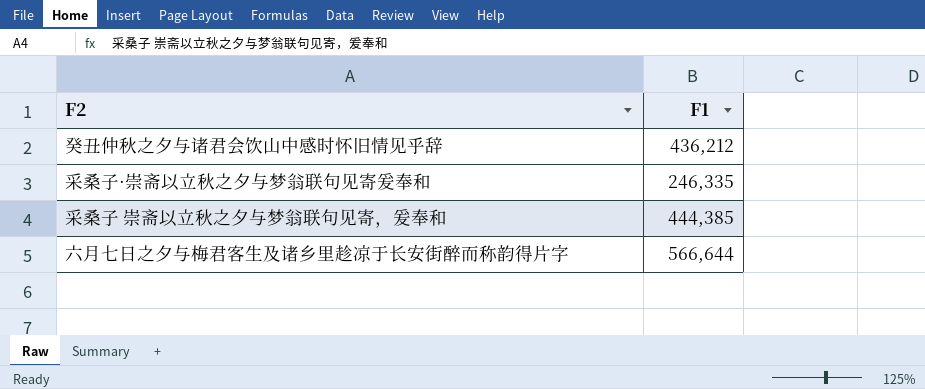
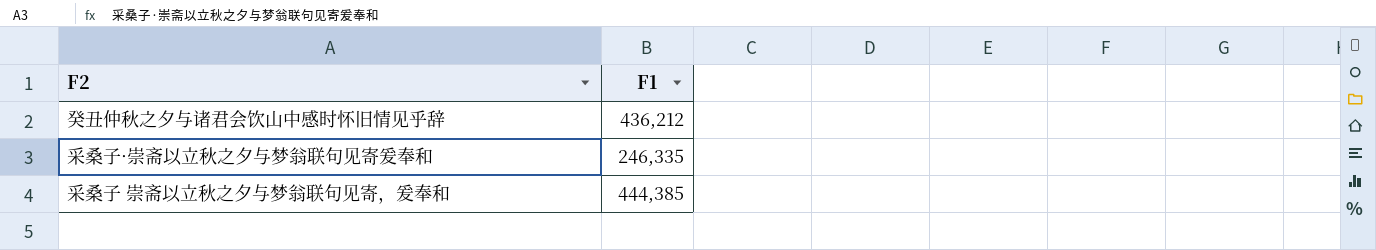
row 六月七日之夕与梅君客生及诸乡里趁凉于长安街醉而称韵得片字: 566,644 -> none

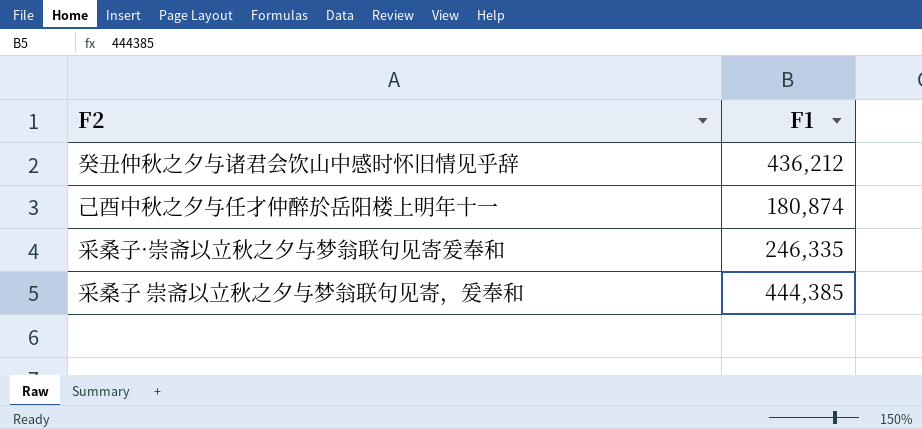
row 己酉中秋之夕与任才仲醉於岳阳楼上明年十一: none -> 180,874

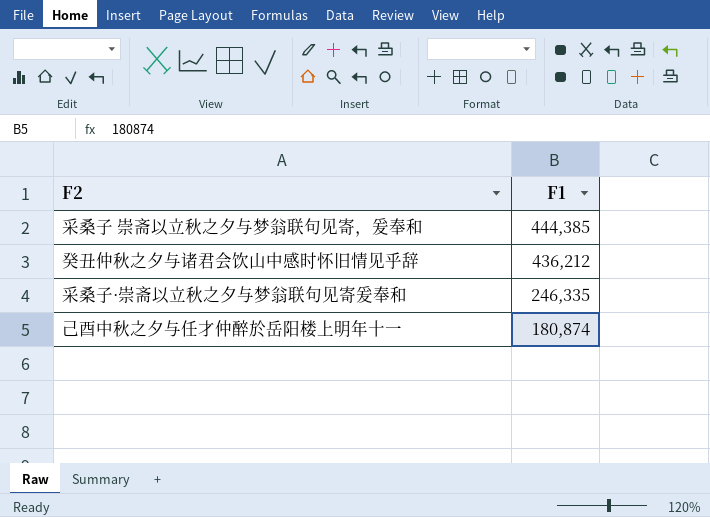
row order: none -> F1 descending

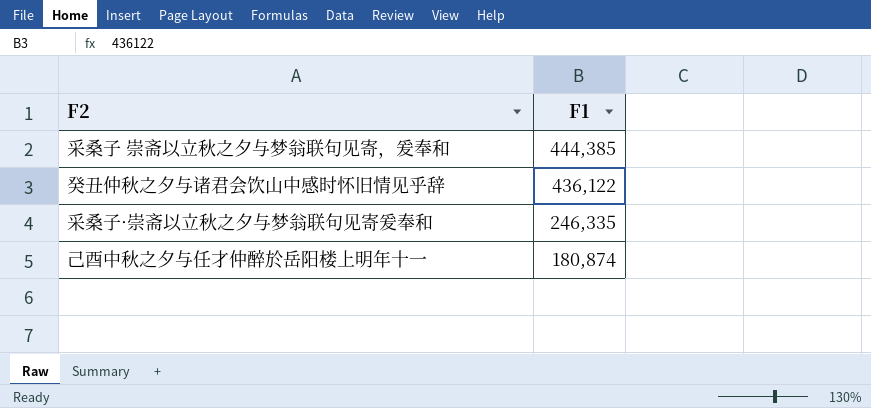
癸丑仲秋之夕与诸君会饮山中感时怀旧情见乎辞 | F1: 436,212 -> 436,122

